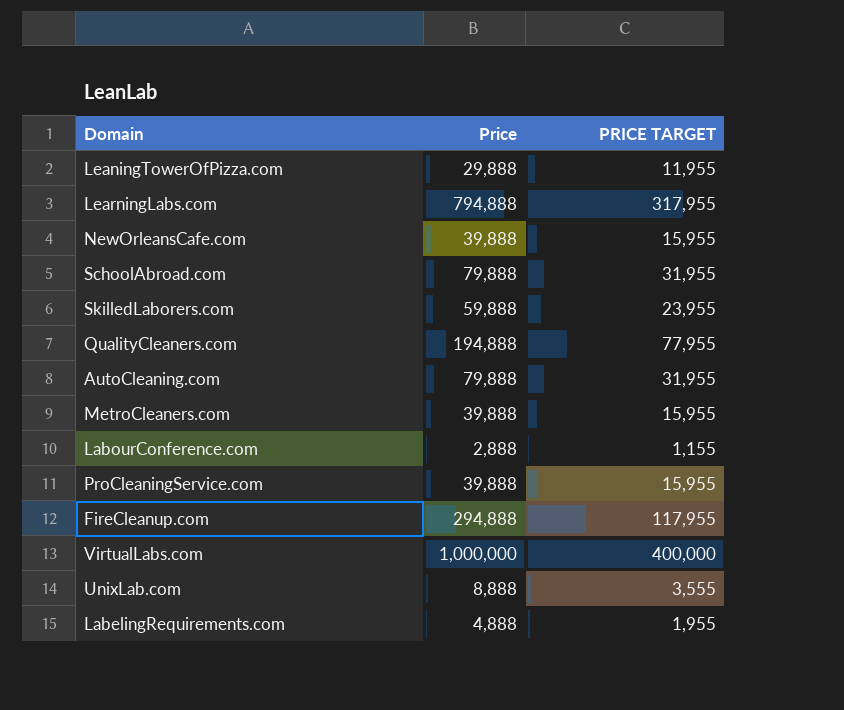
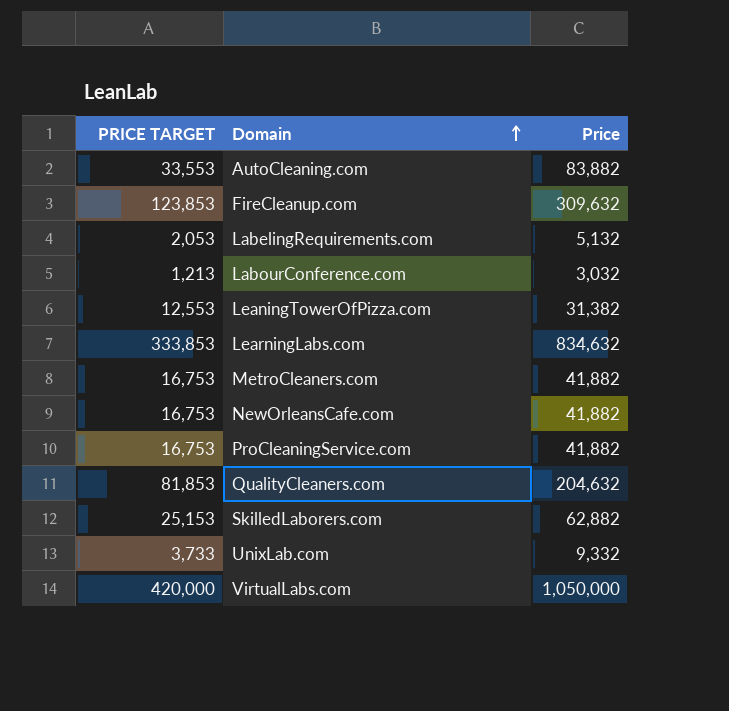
row order: none -> Domain ascending
column PRICE TARGET | position: 3 -> 1
row SchoolAbroad.com: 79,888 | 31,955 -> none
AutoCleaning.com | PRICE TARGET: 31,955 -> 33,553
AutoCleaning.com | Price: 79,888 -> 83,882
FireCleanup.com | PRICE TARGET: 117,955 -> 123,853
FireCleanup.com | Price: 294,888 -> 309,632
LabelingRequirements.com | PRICE TARGET: 1,955 -> 2,053
LabelingRequirements.com | Price: 4,888 -> 5,132
LabourConference.com | PRICE TARGET: 1,155 -> 1,213
LabourConference.com | Price: 2,888 -> 3,032
LeaningTowerOfPizza.com | PRICE TARGET: 11,955 -> 12,553
LeaningTowerOfPizza.com | Price: 29,888 -> 31,382
LearningLabs.com | PRICE TARGET: 317,955 -> 333,853
LearningLabs.com | Price: 794,888 -> 834,632
MetroCleaners.com | PRICE TARGET: 15,955 -> 16,753
MetroCleaners.com | Price: 39,888 -> 41,882
NewOrleansCafe.com | PRICE TARGET: 15,955 -> 16,753
NewOrleansCafe.com | Price: 39,888 -> 41,882
ProCleaningService.com | PRICE TARGET: 15,955 -> 16,753
ProCleaningService.com | Price: 39,888 -> 41,882
QualityCleaners.com | PRICE TARGET: 77,955 -> 81,853
QualityCleaners.com | Price: 194,888 -> 204,632
SkilledLaborers.com | PRICE TARGET: 23,955 -> 25,153
SkilledLaborers.com | Price: 59,888 -> 62,882
UnixLab.com | PRICE TARGET: 3,555 -> 3,733
UnixLab.com | Price: 8,888 -> 9,332
VirtualLabs.com | PRICE TARGET: 400,000 -> 420,000
VirtualLabs.com | Price: 1,000,000 -> 1,050,000

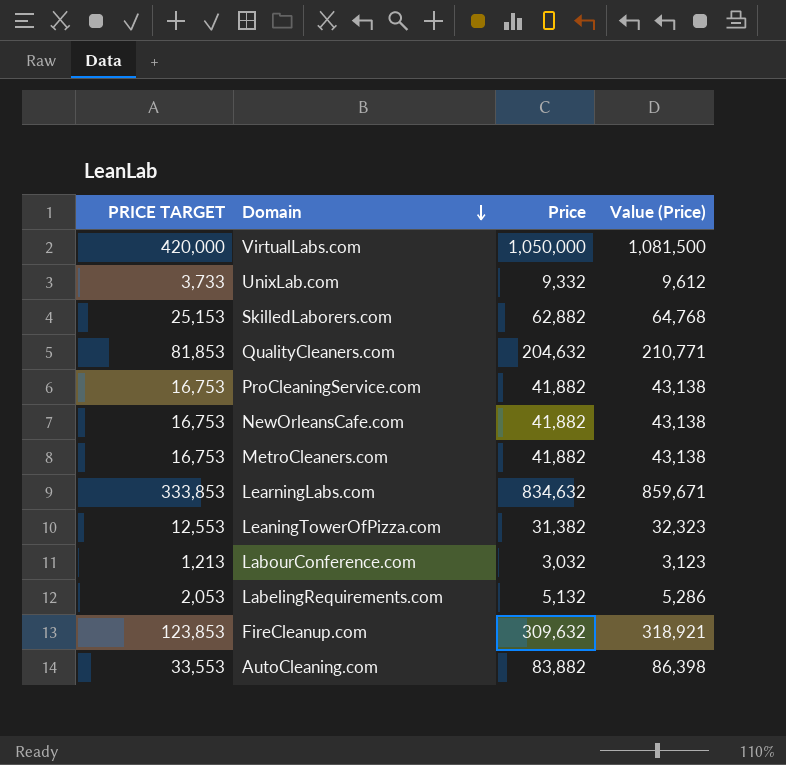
row order: Domain ascending -> Domain descending
column Value (Price) | formula: none -> [Price] * 1.03

